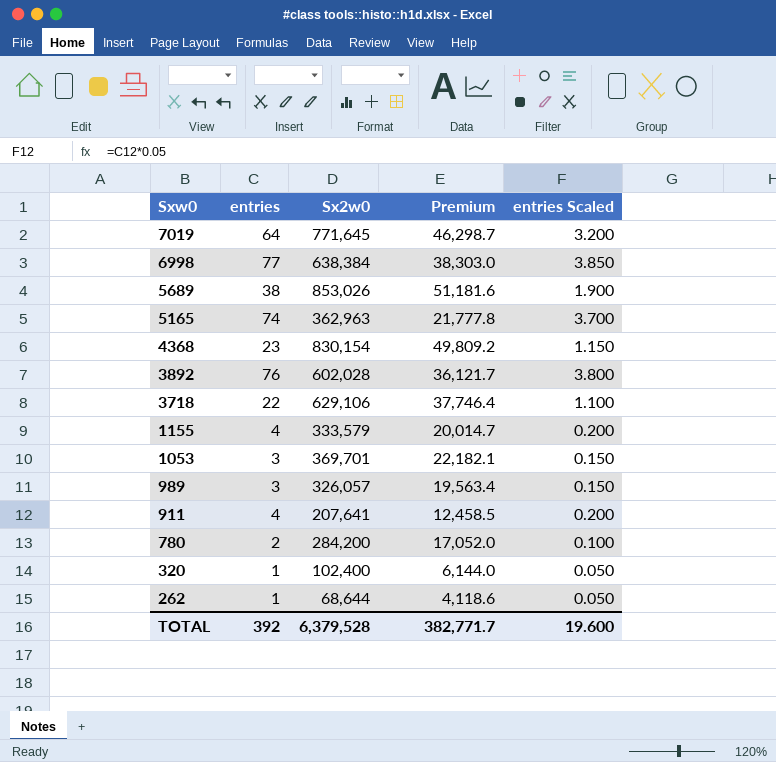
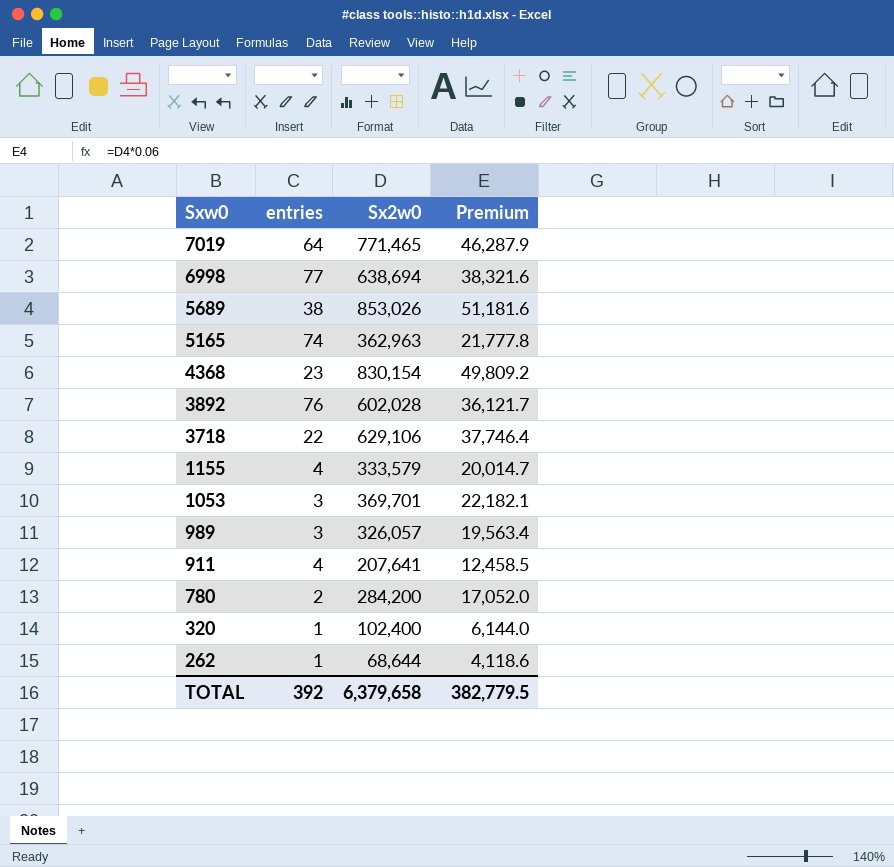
column entries Scaled | formula: [entries] * 0.05 -> none
7019 | Sx2w0: 771,645 -> 771,465
7019 | Premium: 46,298.7 -> 46,287.9
6998 | Sx2w0: 638,384 -> 638,694
6998 | Premium: 38,303.0 -> 38,321.6
TOTAL | Sx2w0: 6,379,528 -> 6,379,658
TOTAL | Premium: 382,771.7 -> 382,779.5

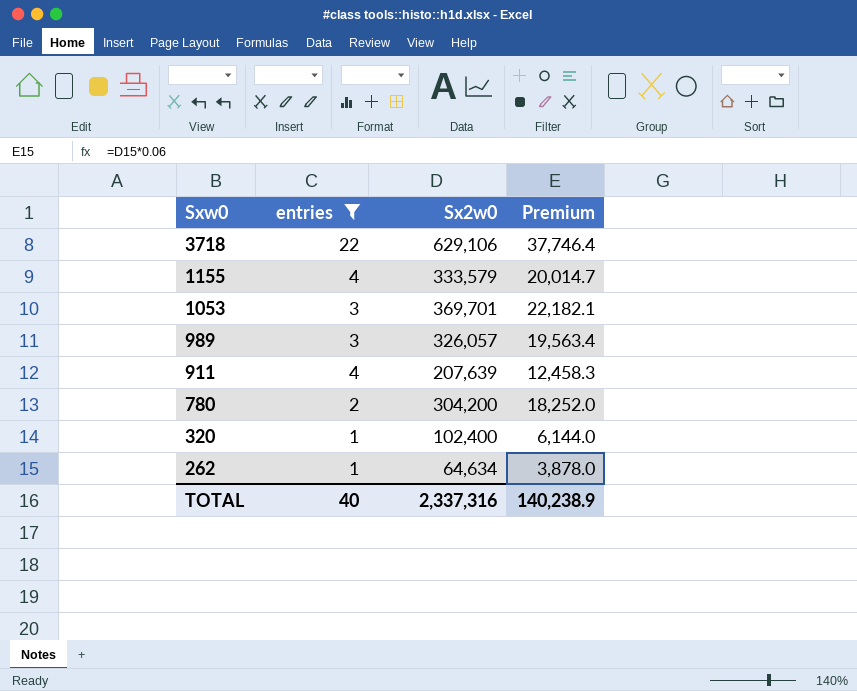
filter: none -> entries <= 22
911 | Sx2w0: 207,641 -> 207,639
911 | Premium: 12,458.5 -> 12,458.3
780 | Sx2w0: 284,200 -> 304,200
780 | Premium: 17,052.0 -> 18,252.0
262 | Sx2w0: 68,644 -> 64,634
262 | Premium: 4,118.6 -> 3,878.0
TOTAL | entries: 392 -> 40
TOTAL | Sx2w0: 6,379,658 -> 2,337,316
TOTAL | Premium: 382,779.5 -> 140,238.9

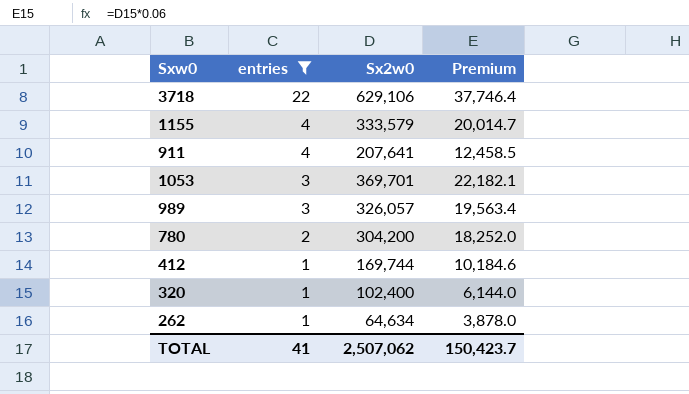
row order: Sxw0 descending -> entries descending
911 | Sx2w0: 207,639 -> 207,641
911 | Premium: 12,458.3 -> 12,458.5
row 412: none -> 1 | 169,744 | 10,184.6
TOTAL | entries: 40 -> 41
TOTAL | Sx2w0: 2,337,316 -> 2,507,062
TOTAL | Premium: 140,238.9 -> 150,423.7

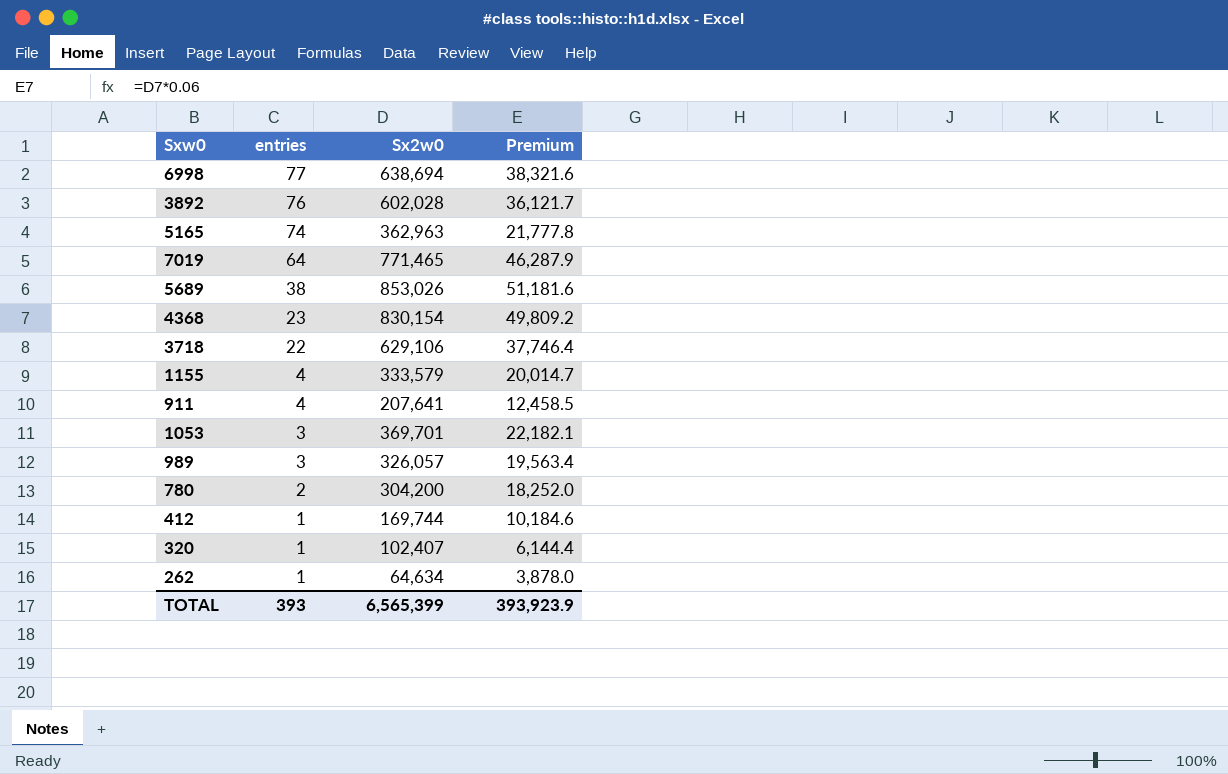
filter: entries <= 22 -> none
320 | Sx2w0: 102,400 -> 102,407
320 | Premium: 6,144.0 -> 6,144.4
TOTAL | entries: 41 -> 393
TOTAL | Sx2w0: 2,507,062 -> 6,565,399
TOTAL | Premium: 150,423.7 -> 393,923.9

